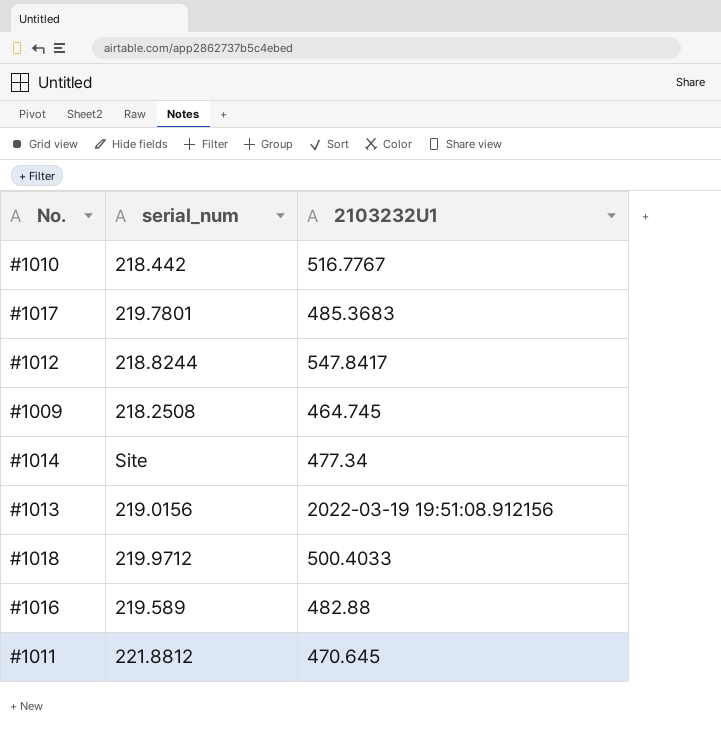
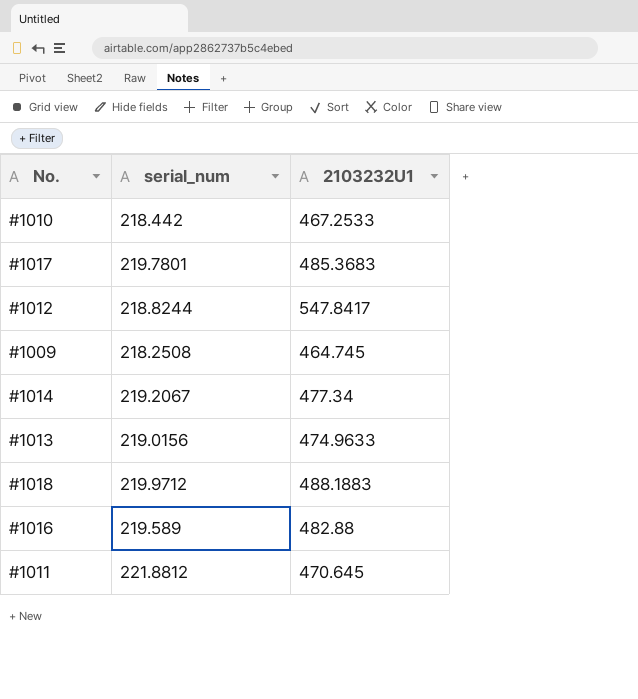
#1010 | 2103232U1: 516.7767 -> 467.2533
#1014 | serial_num: Site -> 219.2067
#1013 | 2103232U1: 2022-03-19 19:51:08.912156 -> 474.9633
#1018 | 2103232U1: 500.4033 -> 488.1883

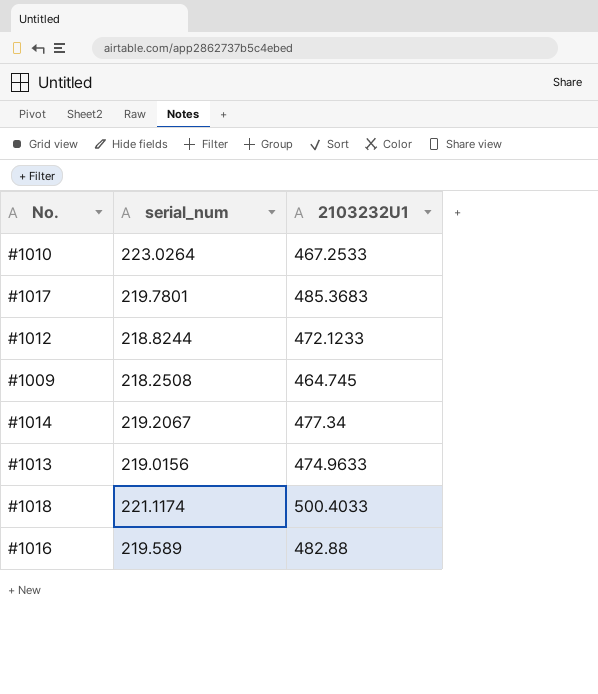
row #1011: 221.8812 | 470.645 -> none
#1010 | serial_num: 218.442 -> 223.0264
#1012 | 2103232U1: 547.8417 -> 472.1233
#1018 | serial_num: 219.9712 -> 221.1174
#1018 | 2103232U1: 488.1883 -> 500.4033

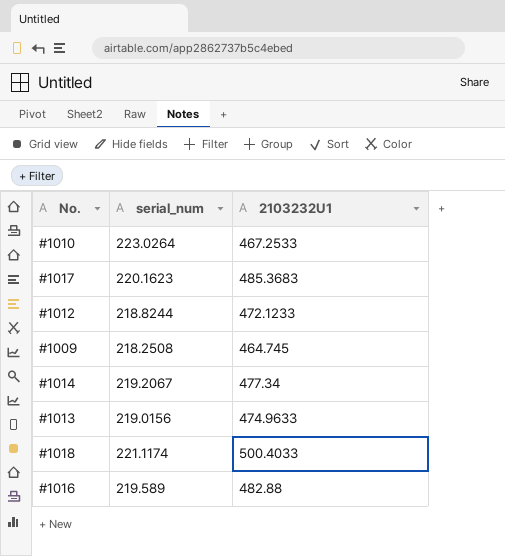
#1017 | serial_num: 219.7801 -> 220.1623

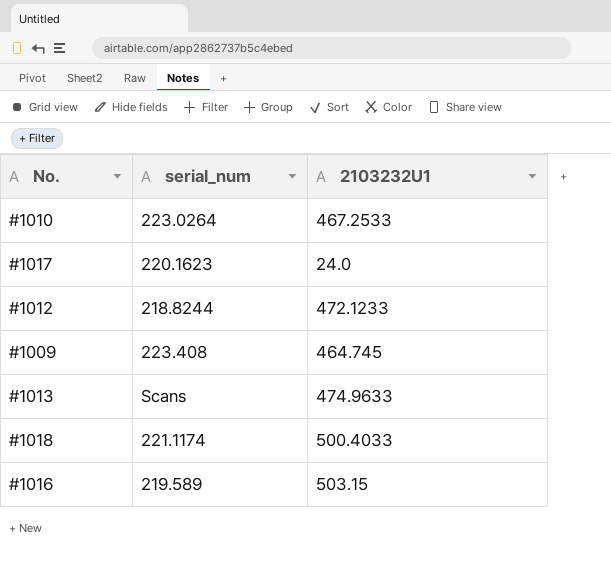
row #1014: 219.2067 | 477.34 -> none
#1017 | 2103232U1: 485.3683 -> 24.0
#1009 | serial_num: 218.2508 -> 223.408
#1013 | serial_num: 219.0156 -> Scans
#1016 | 2103232U1: 482.88 -> 503.15

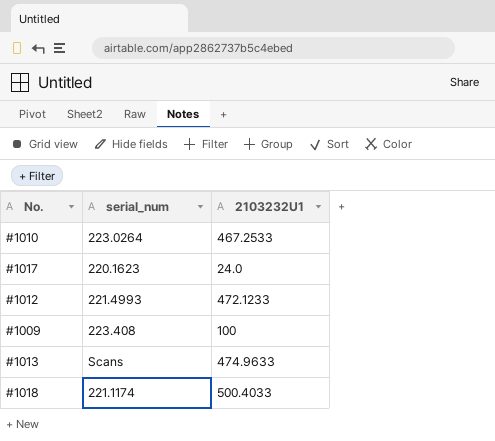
row #1016: 219.589 | 503.15 -> none
#1012 | serial_num: 218.8244 -> 221.4993
#1009 | 2103232U1: 464.745 -> 100

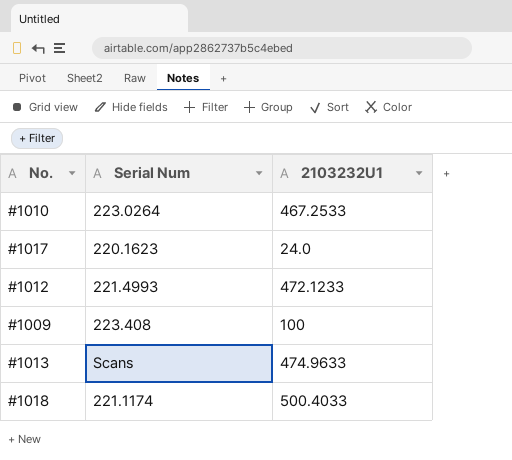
column name: serial_num -> Serial Num

